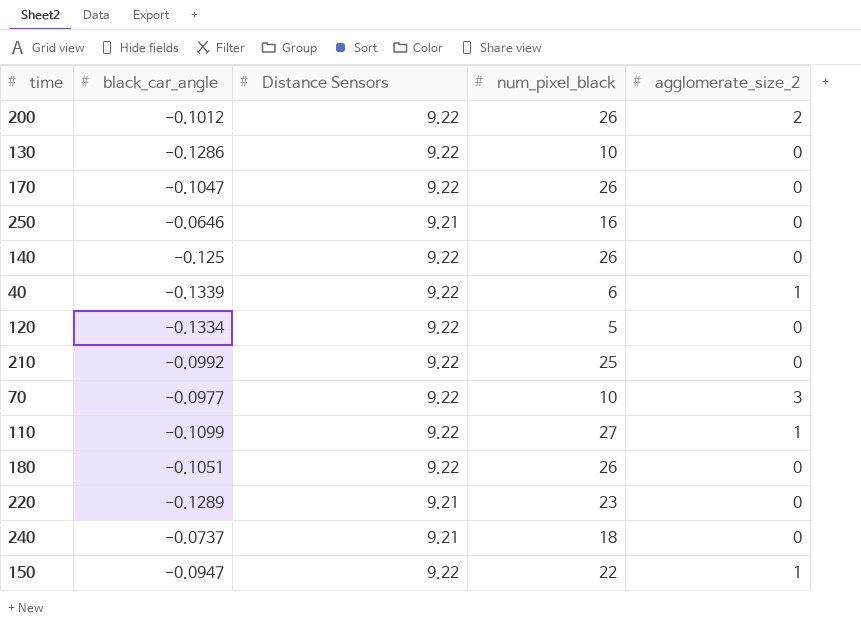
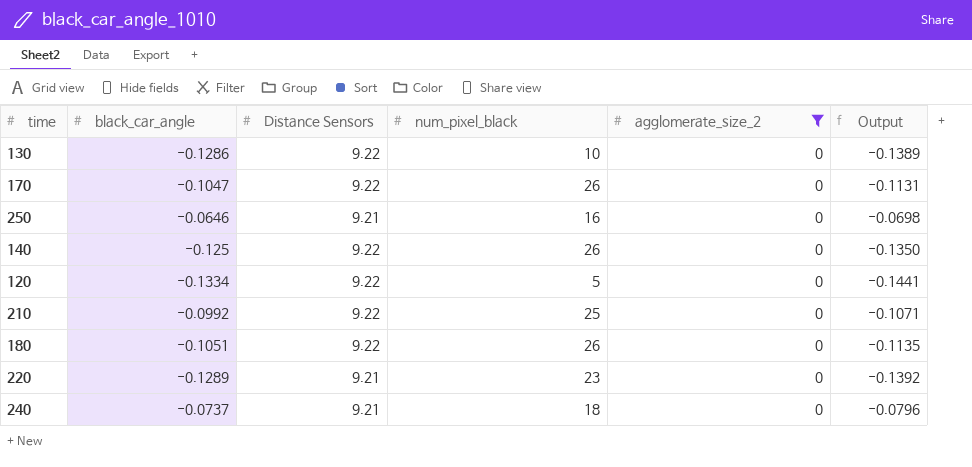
filter: none -> agglomerate_size_2 = 0
column Output | formula: none -> [black_car_angle] * 1.08

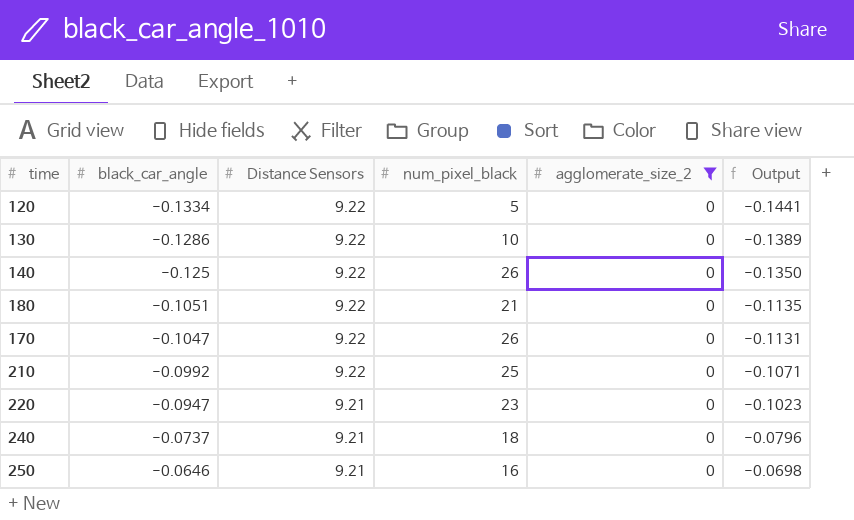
row order: none -> black_car_angle ascending
180 | num_pixel_black: 26 -> 21
220 | black_car_angle: -0.1289 -> -0.0947
220 | Output: -0.1392 -> -0.1023

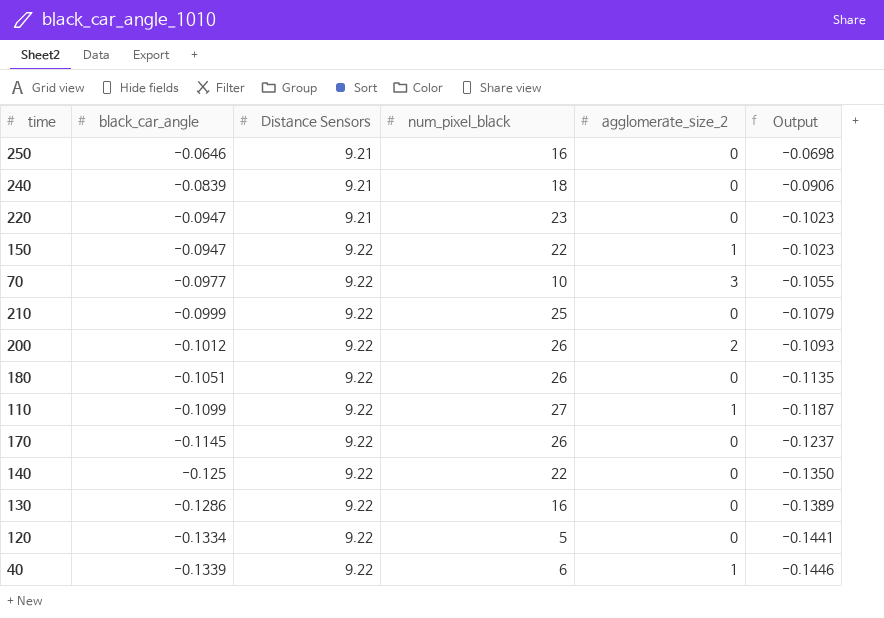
filter: agglomerate_size_2 = 0 -> none
row order: black_car_angle ascending -> black_car_angle descending
240 | black_car_angle: -0.0737 -> -0.0839
240 | Output: -0.0796 -> -0.0906
210 | black_car_angle: -0.0992 -> -0.0999
210 | Output: -0.1071 -> -0.1079
180 | num_pixel_black: 21 -> 26
170 | black_car_angle: -0.1047 -> -0.1145
170 | Output: -0.1131 -> -0.1237
140 | num_pixel_black: 26 -> 22
130 | num_pixel_black: 10 -> 16

